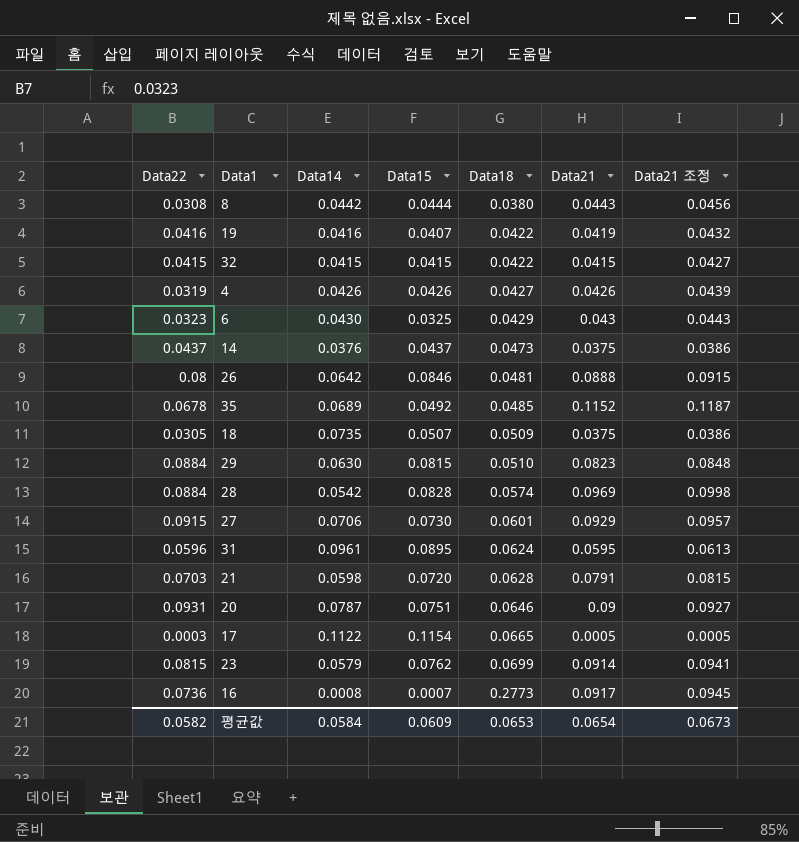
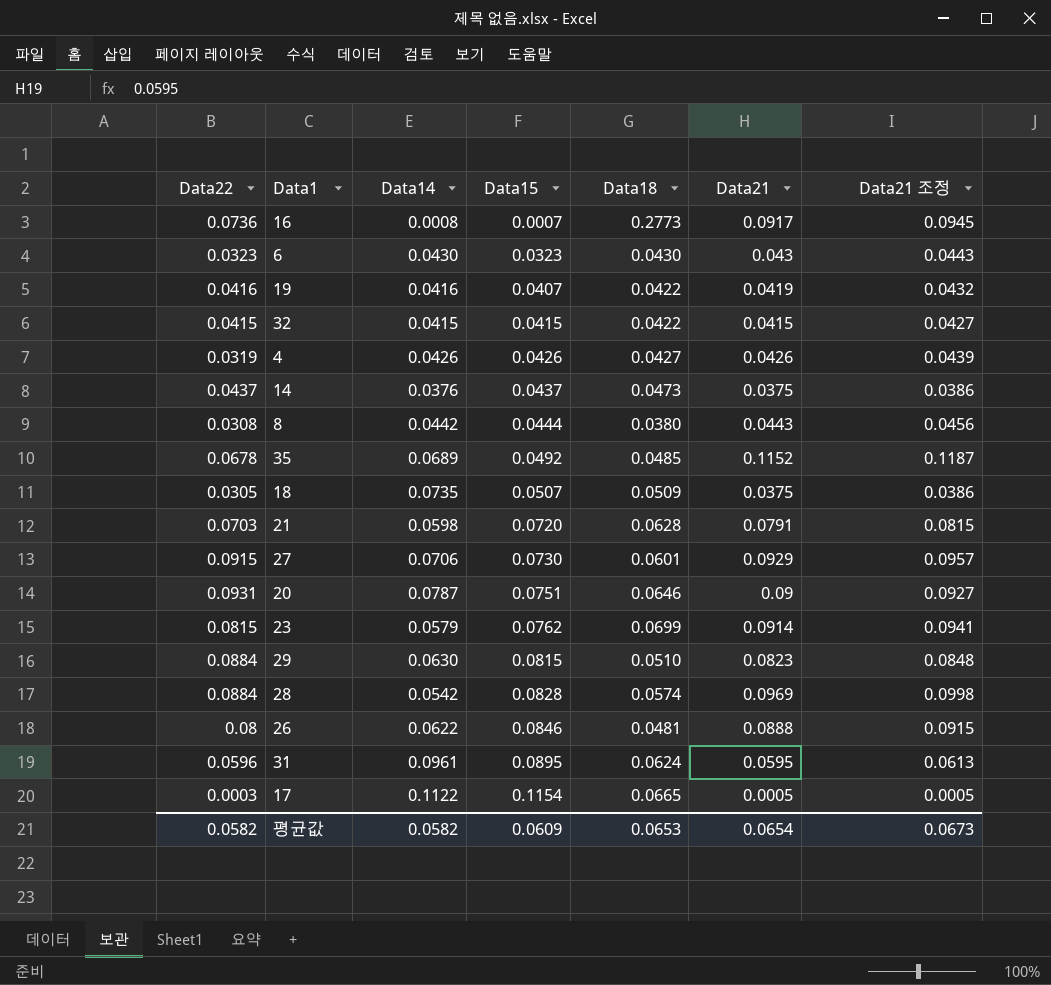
row order: Data18 ascending -> Data15 ascending
6 | Data15: 0.0325 -> 0.0323
6 | Data18: 0.0429 -> 0.0430
26 | Data14: 0.0642 -> 0.0622
평균값 | Data14: 0.0584 -> 0.0582

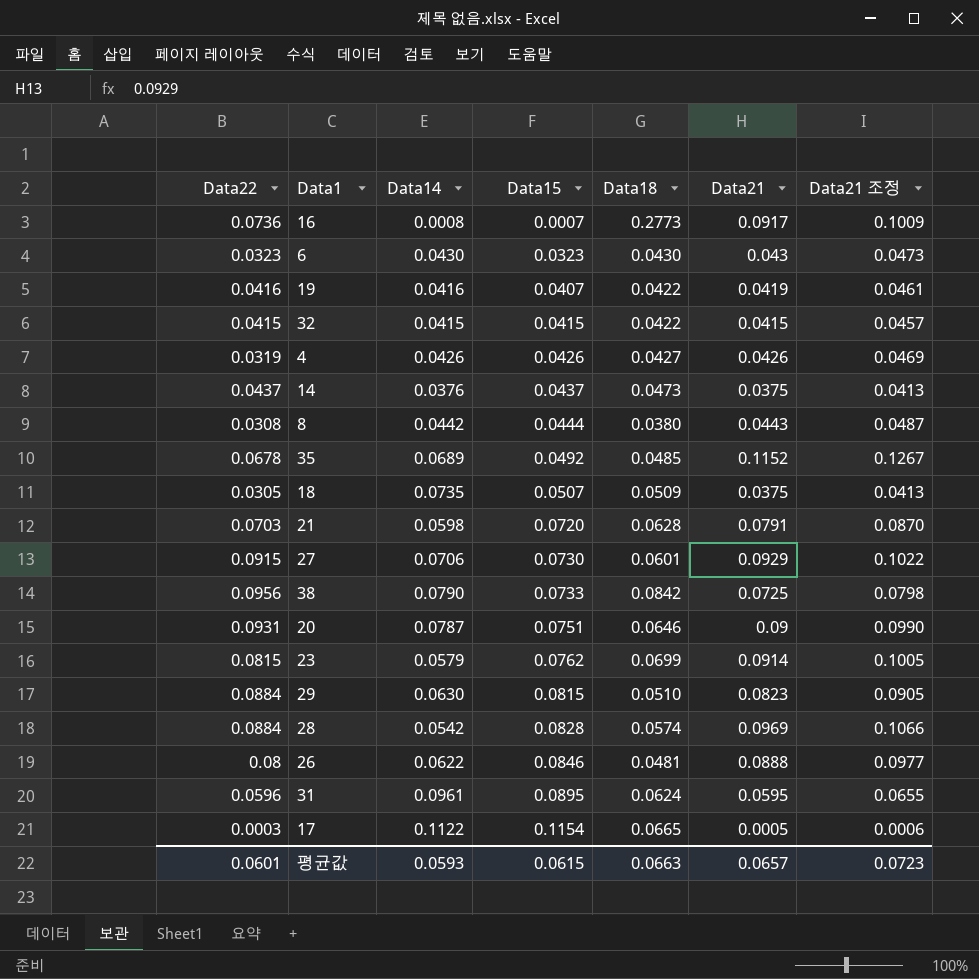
column Data21 조정 | formula: [Data21] * 1.03 -> [Data21] * 1.1
row 38: none -> 0.0956 | 0.0790 | 0.0733 | 0.0842 | 0.0725 | 0.0798
평균값 | Data22: 0.0582 -> 0.0601
평균값 | Data14: 0.0582 -> 0.0593
평균값 | Data15: 0.0609 -> 0.0615
평균값 | Data18: 0.0653 -> 0.0663
평균값 | Data21: 0.0654 -> 0.0657
평균값 | Data21 조정: 0.0673 -> 0.0723

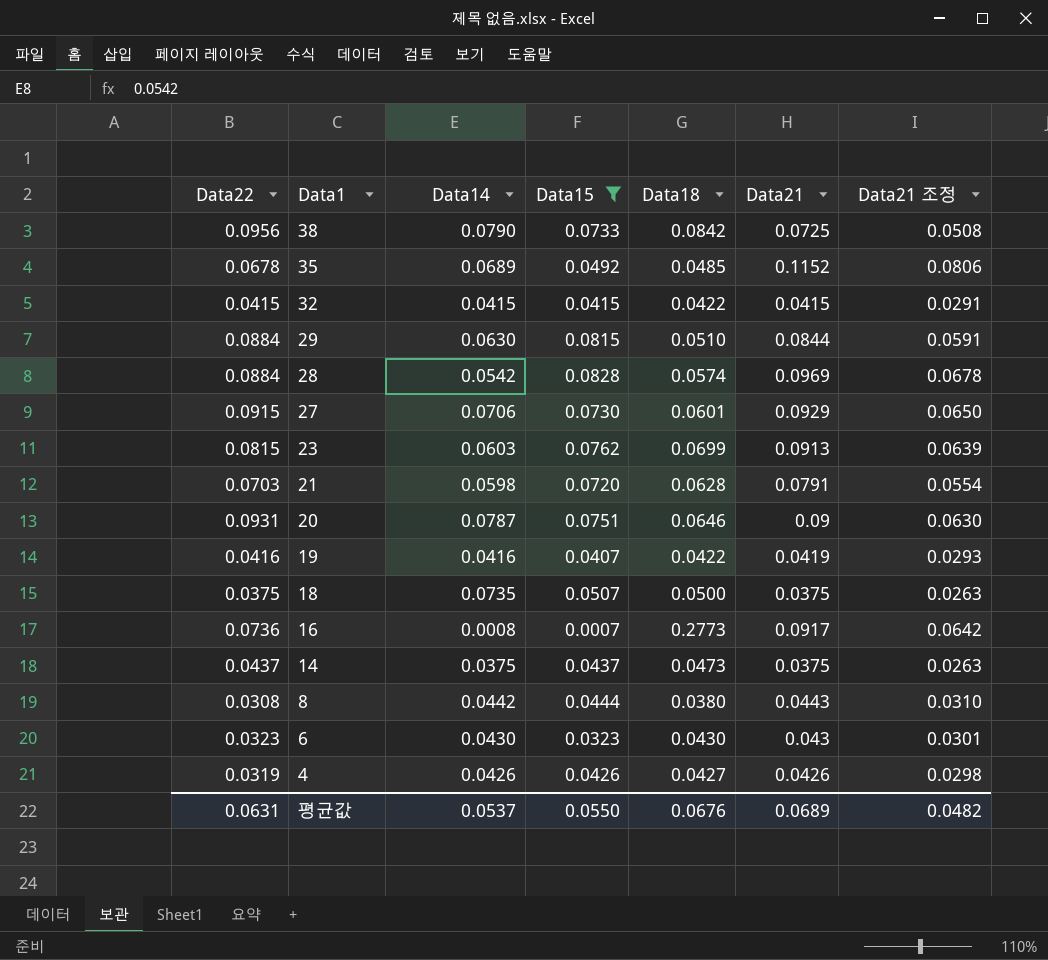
filter: none -> Data15 <= 0.0828
row order: Data15 ascending -> Data1 descending
column Data21 조정 | formula: [Data21] * 1.1 -> [Data21] * 0.7
29 | Data21: 0.0823 -> 0.0844
23 | Data14: 0.0579 -> 0.0603
23 | Data21: 0.0914 -> 0.0913
18 | Data22: 0.0305 -> 0.0375
18 | Data18: 0.0509 -> 0.0500
14 | Data14: 0.0376 -> 0.0375
평균값 | Data22: 0.0601 -> 0.0631
평균값 | Data14: 0.0593 -> 0.0537
평균값 | Data15: 0.0615 -> 0.0550
평균값 | Data18: 0.0663 -> 0.0676
평균값 | Data21: 0.0657 -> 0.0689
평균값 | Data21 조정: 0.0723 -> 0.0482

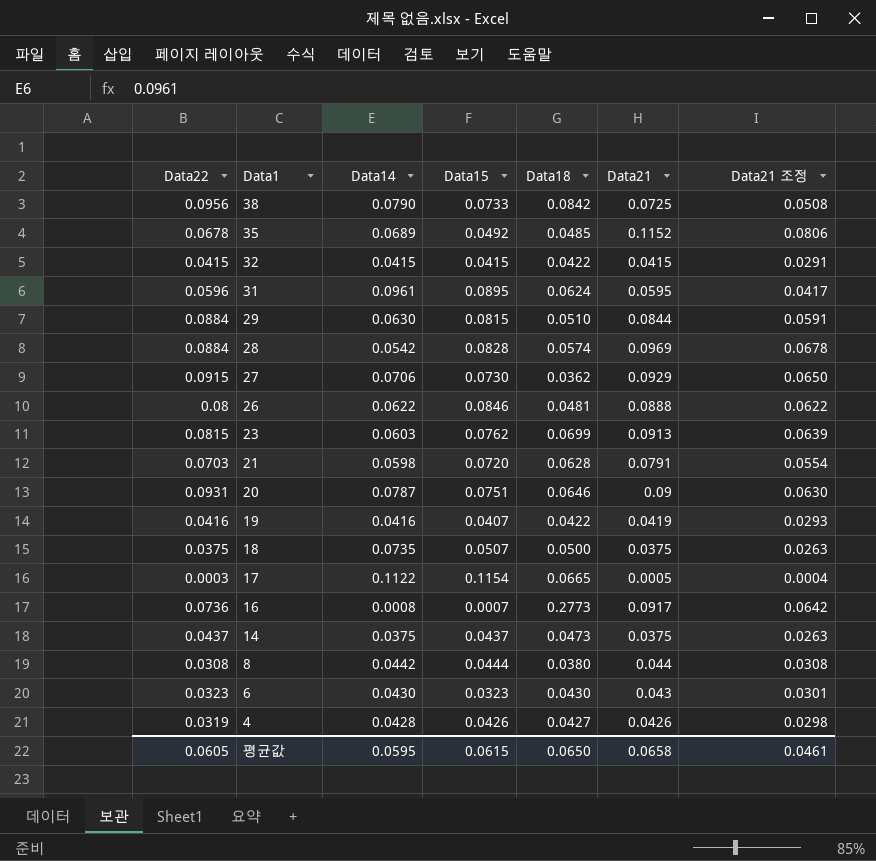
filter: Data15 <= 0.0828 -> none
27 | Data18: 0.0601 -> 0.0362
8 | Data21: 0.0443 -> 0.044
8 | Data21 조정: 0.0310 -> 0.0308
4 | Data14: 0.0426 -> 0.0428
평균값 | Data22: 0.0631 -> 0.0605
평균값 | Data14: 0.0537 -> 0.0595
평균값 | Data15: 0.0550 -> 0.0615
평균값 | Data18: 0.0676 -> 0.0650
평균값 | Data21: 0.0689 -> 0.0658
평균값 | Data21 조정: 0.0482 -> 0.0461

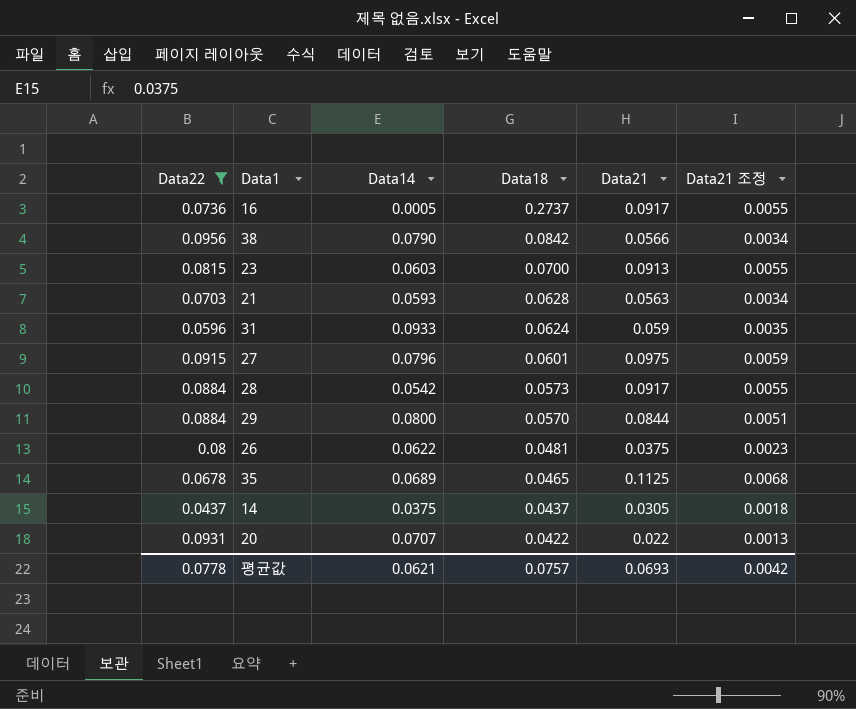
filter: none -> Data22 >= 0.0437
row order: Data1 descending -> Data18 descending
column Data15 | position: 4 -> none
column Data21 조정 | formula: [Data21] * 0.7 -> [Data21] * 0.06
16 | Data14: 0.0008 -> 0.0005
16 | Data18: 0.2773 -> 0.2737
38 | Data21: 0.0725 -> 0.0566
23 | Data18: 0.0699 -> 0.0700
21 | Data14: 0.0598 -> 0.0593
21 | Data21: 0.0791 -> 0.0563
31 | Data14: 0.0961 -> 0.0933
31 | Data21: 0.0595 -> 0.059
27 | Data14: 0.0706 -> 0.0796
27 | Data18: 0.0362 -> 0.0601
27 | Data21: 0.0929 -> 0.0975
28 | Data18: 0.0574 -> 0.0573
28 | Data21: 0.0969 -> 0.0917
29 | Data14: 0.0630 -> 0.0800
29 | Data18: 0.0510 -> 0.0570
26 | Data21: 0.0888 -> 0.0375
35 | Data18: 0.0485 -> 0.0465
35 | Data21: 0.1152 -> 0.1125
14 | Data18: 0.0473 -> 0.0437
14 | Data21: 0.0375 -> 0.0305
20 | Data14: 0.0787 -> 0.0707
20 | Data18: 0.0646 -> 0.0422
20 | Data21: 0.09 -> 0.022
평균값 | Data22: 0.0605 -> 0.0778
평균값 | Data14: 0.0595 -> 0.0621
평균값 | Data18: 0.0650 -> 0.0757
평균값 | Data21: 0.0658 -> 0.0693
평균값 | Data21 조정: 0.0461 -> 0.0042

